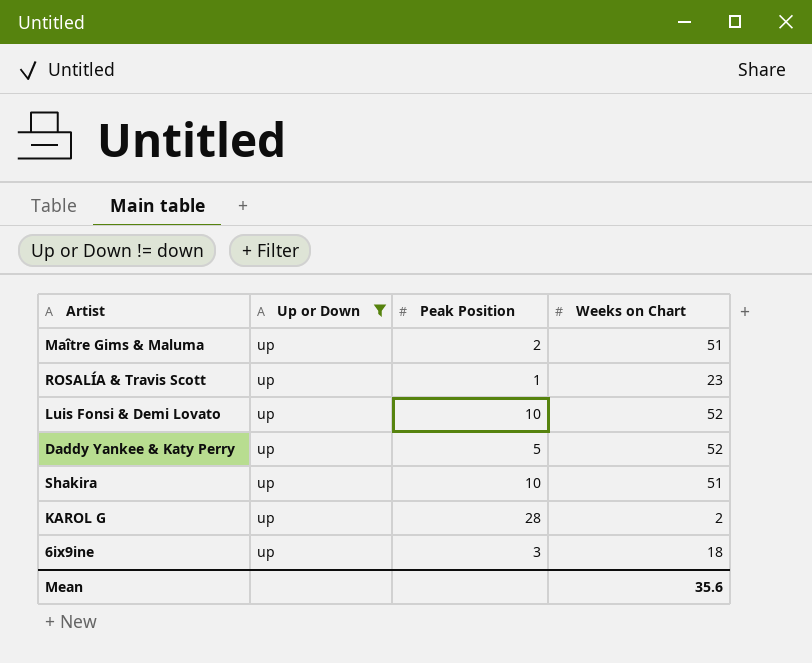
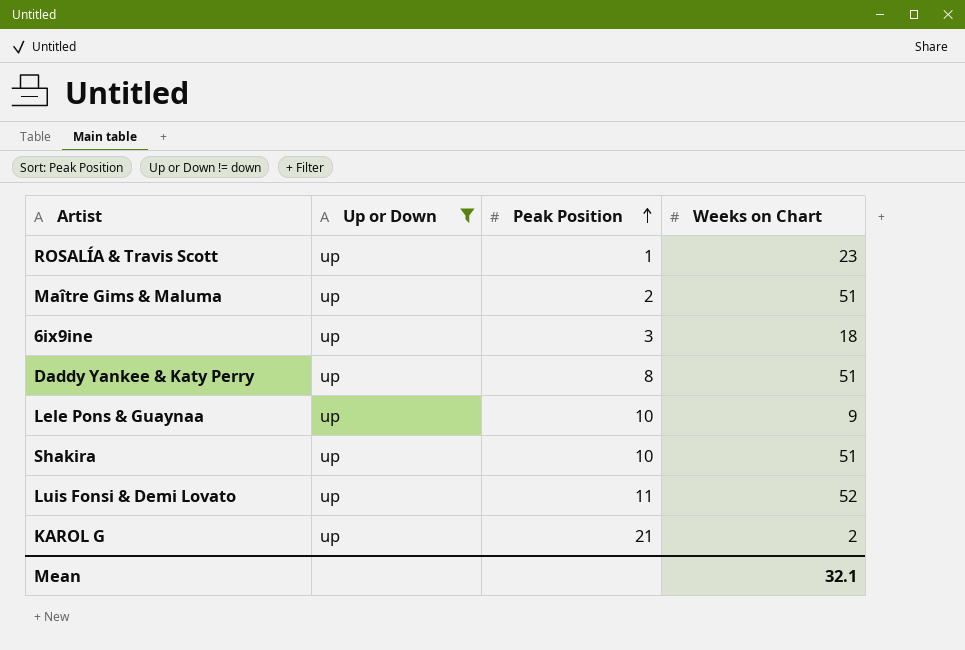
row order: none -> Peak Position ascending
Daddy Yankee & Katy Perry | Peak Position: 5 -> 8
Daddy Yankee & Katy Perry | Weeks on Chart: 52 -> 51
row Lele Pons & Guaynaa: none -> up | 10 | 9
Luis Fonsi & Demi Lovato | Peak Position: 10 -> 11
KAROL G | Peak Position: 28 -> 21
Mean | Weeks on Chart: 35.6 -> 32.1

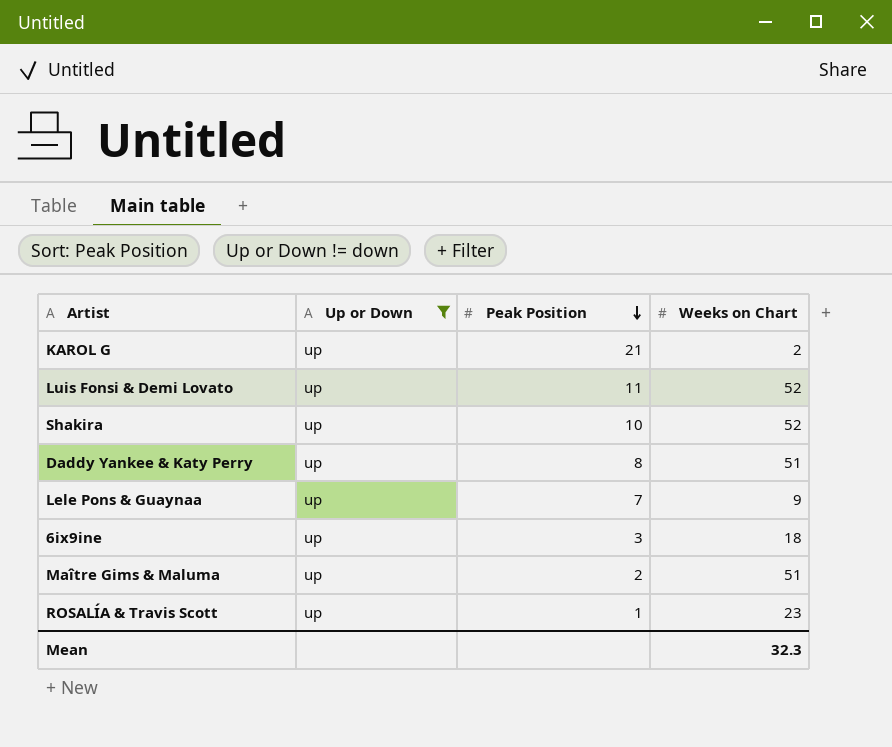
row order: Peak Position ascending -> Peak Position descending
Shakira | Weeks on Chart: 51 -> 52
Lele Pons & Guaynaa | Peak Position: 10 -> 7
Mean | Weeks on Chart: 32.1 -> 32.3

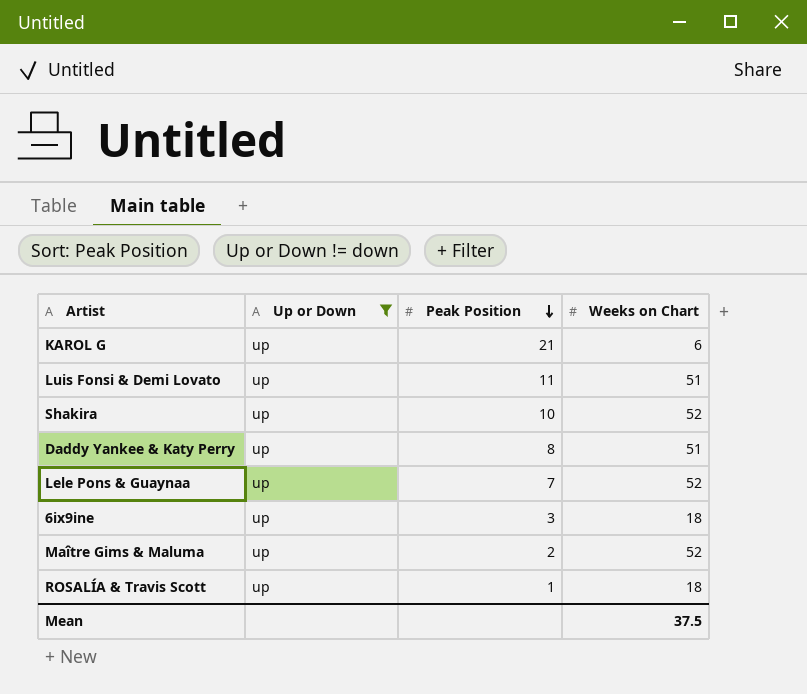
KAROL G | Weeks on Chart: 2 -> 6
Luis Fonsi & Demi Lovato | Weeks on Chart: 52 -> 51
Lele Pons & Guaynaa | Weeks on Chart: 9 -> 52
Maître Gims & Maluma | Weeks on Chart: 51 -> 52
ROSALÍA & Travis Scott | Weeks on Chart: 23 -> 18
Mean | Weeks on Chart: 32.3 -> 37.5

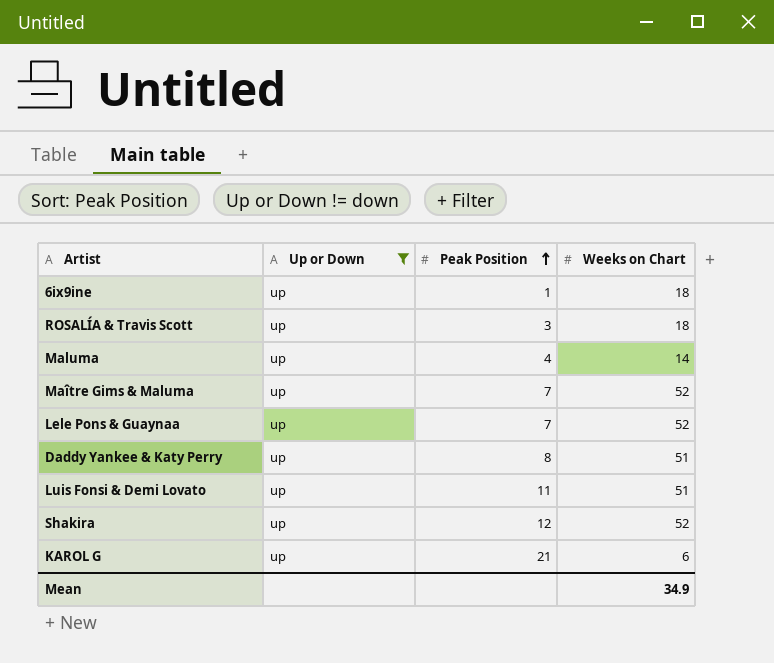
row order: Peak Position descending -> Peak Position ascending
6ix9ine | Peak Position: 3 -> 1
ROSALÍA & Travis Scott | Peak Position: 1 -> 3
row Maluma: none -> up | 4 | 14
Maître Gims & Maluma | Peak Position: 2 -> 7
Shakira | Peak Position: 10 -> 12
Mean | Weeks on Chart: 37.5 -> 34.9

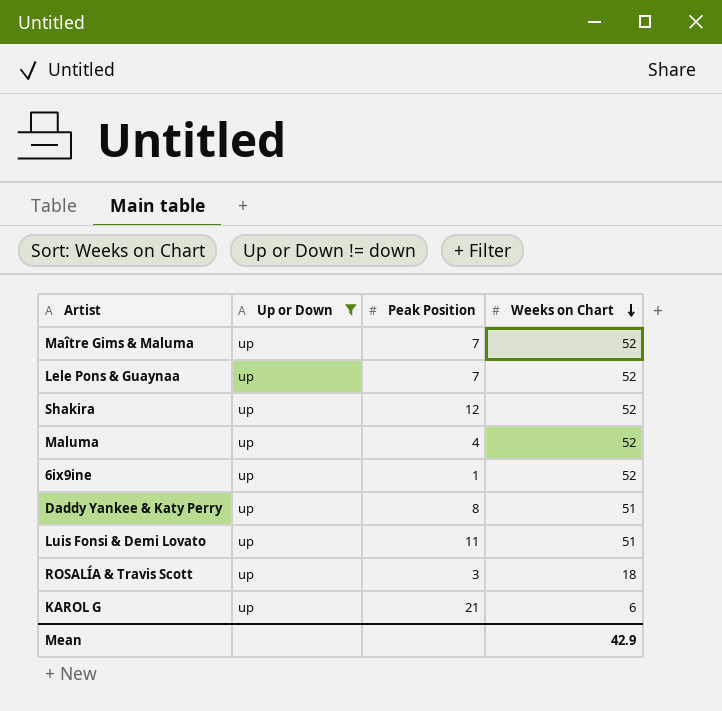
row order: Peak Position ascending -> Weeks on Chart descending
Maluma | Weeks on Chart: 14 -> 52
6ix9ine | Weeks on Chart: 18 -> 52
Mean | Weeks on Chart: 34.9 -> 42.9

